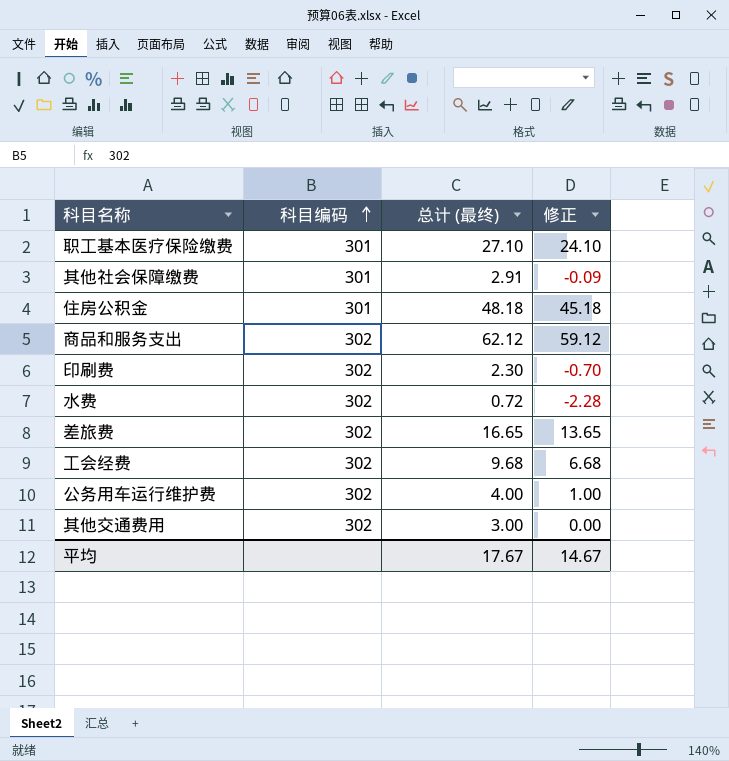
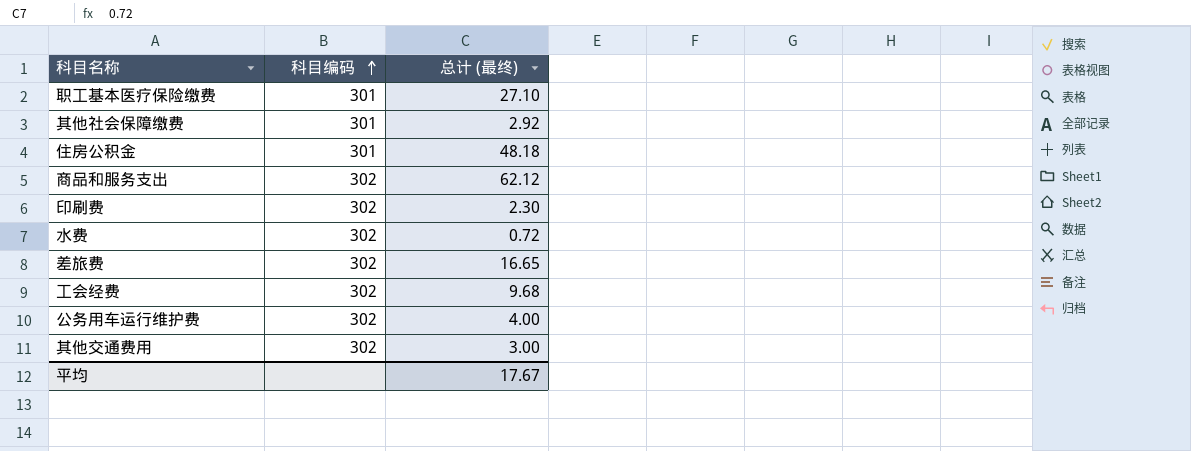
column 修正 | formula: [总计 (最终)] - 3 -> none
其他社会保障缴费 | 总计 (最终): 2.91 -> 2.92

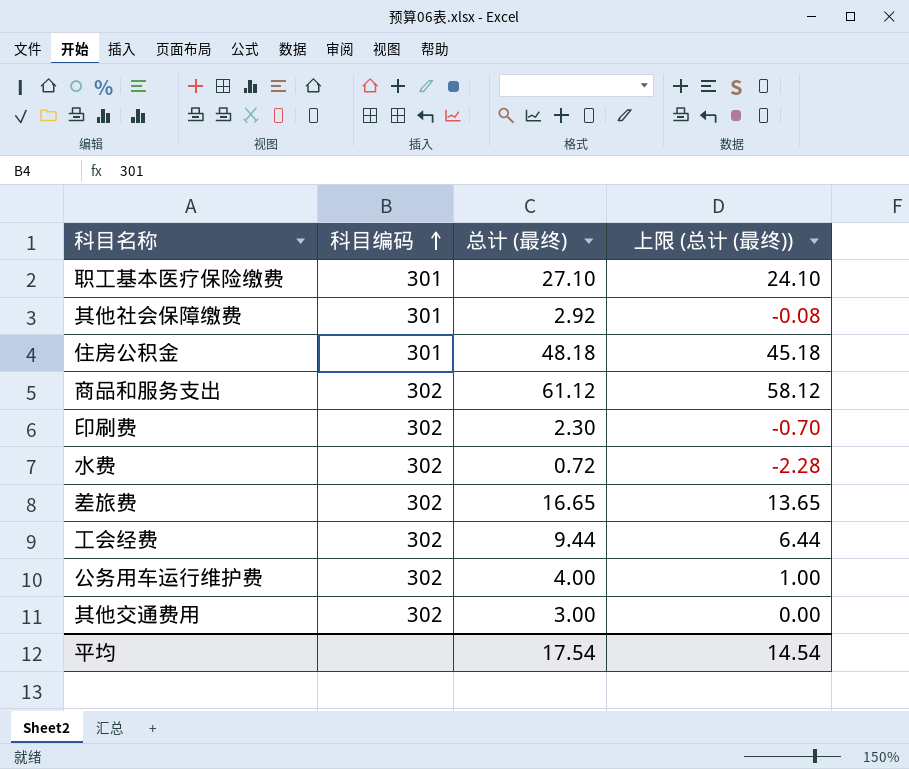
column 上限 (总计 (最终)) | formula: none -> [总计 (最终)] - 3
商品和服务支出 | 总计 (最终): 62.12 -> 61.12
工会经费 | 总计 (最终): 9.68 -> 9.44
平均 | 总计 (最终): 17.67 -> 17.54

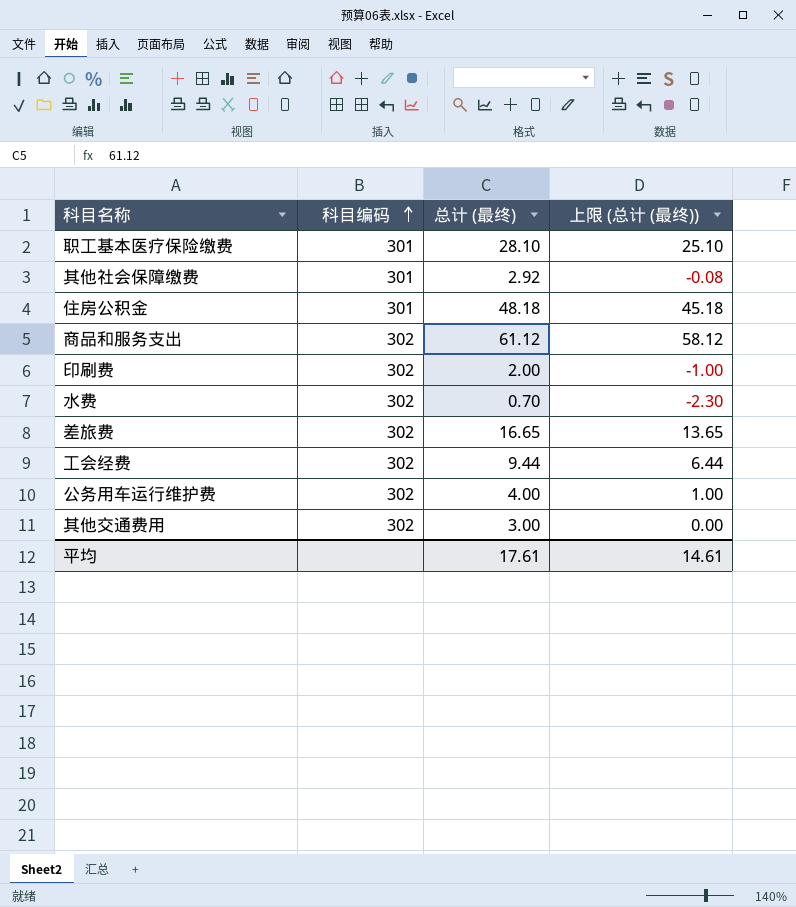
职工基本医疗保险缴费 | 总计 (最终): 27.10 -> 28.10
职工基本医疗保险缴费 | 上限 (总计 (最终)): 24.10 -> 25.10
印刷费 | 总计 (最终): 2.30 -> 2.00
印刷费 | 上限 (总计 (最终)): -0.70 -> -1.00
水费 | 总计 (最终): 0.72 -> 0.70
水费 | 上限 (总计 (最终)): -2.28 -> -2.30
平均 | 总计 (最终): 17.54 -> 17.61
平均 | 上限 (总计 (最终)): 14.54 -> 14.61

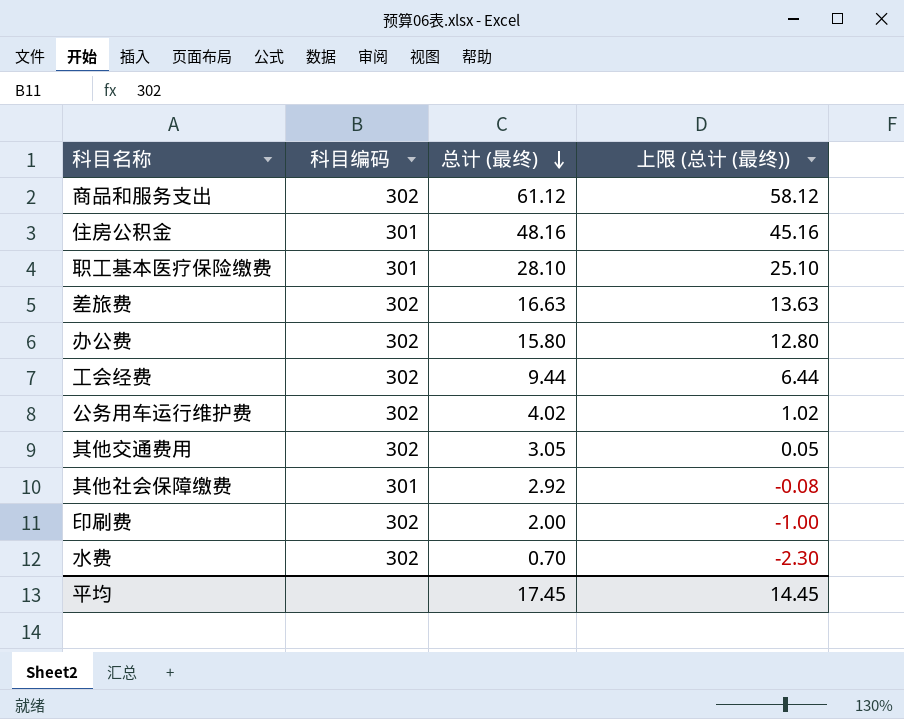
row order: 科目编码 ascending -> 总计 (最终) descending
住房公积金 | 总计 (最终): 48.18 -> 48.16
住房公积金 | 上限 (总计 (最终)): 45.18 -> 45.16
差旅费 | 总计 (最终): 16.65 -> 16.63
差旅费 | 上限 (总计 (最终)): 13.65 -> 13.63
row 办公费: none -> 302 | 15.80 | 12.80
公务用车运行维护费 | 总计 (最终): 4.00 -> 4.02
公务用车运行维护费 | 上限 (总计 (最终)): 1.00 -> 1.02
其他交通费用 | 总计 (最终): 3.00 -> 3.05
其他交通费用 | 上限 (总计 (最终)): 0.00 -> 0.05
平均 | 总计 (最终): 17.61 -> 17.45
平均 | 上限 (总计 (最终)): 14.61 -> 14.45

